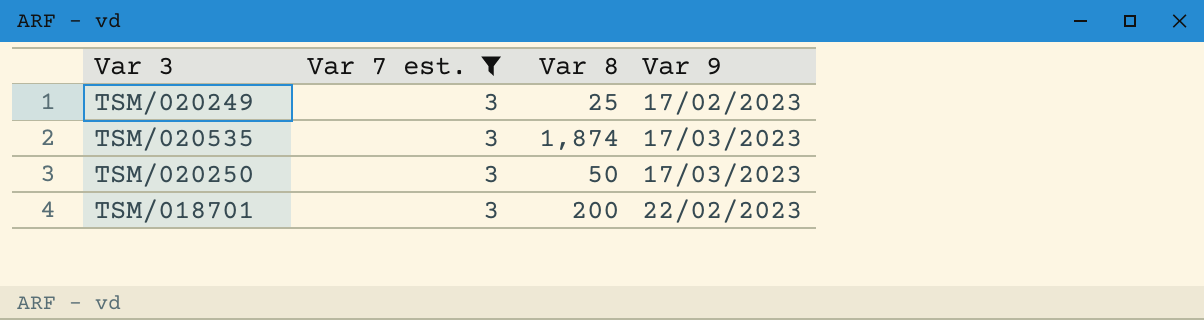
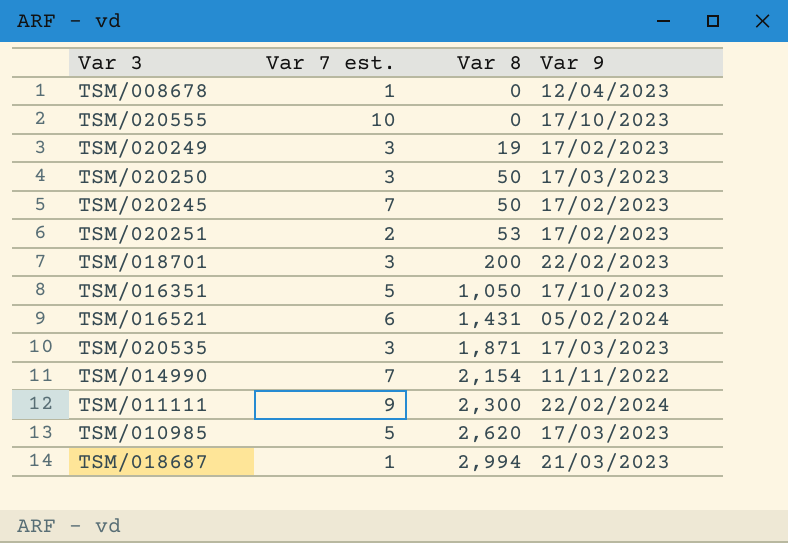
filter: Var 7 est. = 3 -> none
row order: none -> Var 8 ascending
TSM/020249 | Var 8: 25 -> 19
TSM/020535 | Var 8: 1,874 -> 1,871

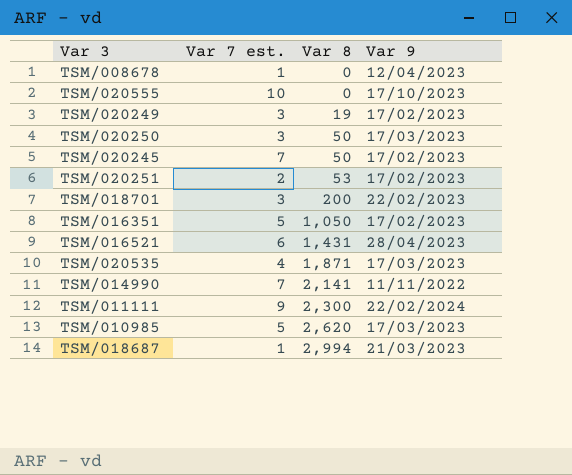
TSM/016351 | Var 9: 17/10/2023 -> 17/02/2023
TSM/016521 | Var 9: 05/02/2024 -> 28/04/2023
TSM/020535 | Var 7 est.: 3 -> 4
TSM/014990 | Var 8: 2,154 -> 2,141

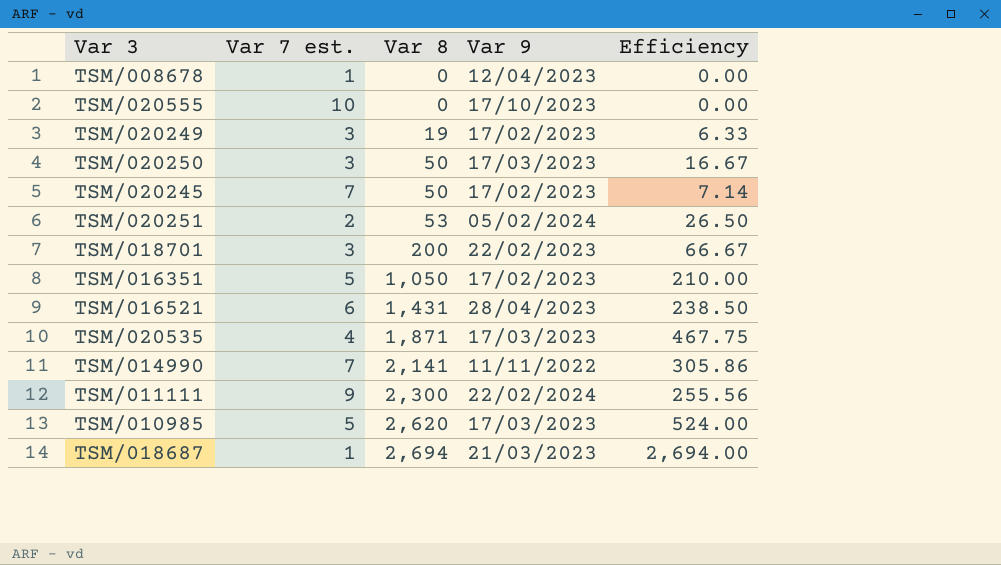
column Efficiency | formula: none -> [Var 8] / [Var 7 est.]
TSM/020251 | Var 9: 17/02/2023 -> 05/02/2024
TSM/018687 | Var 8: 2,994 -> 2,694

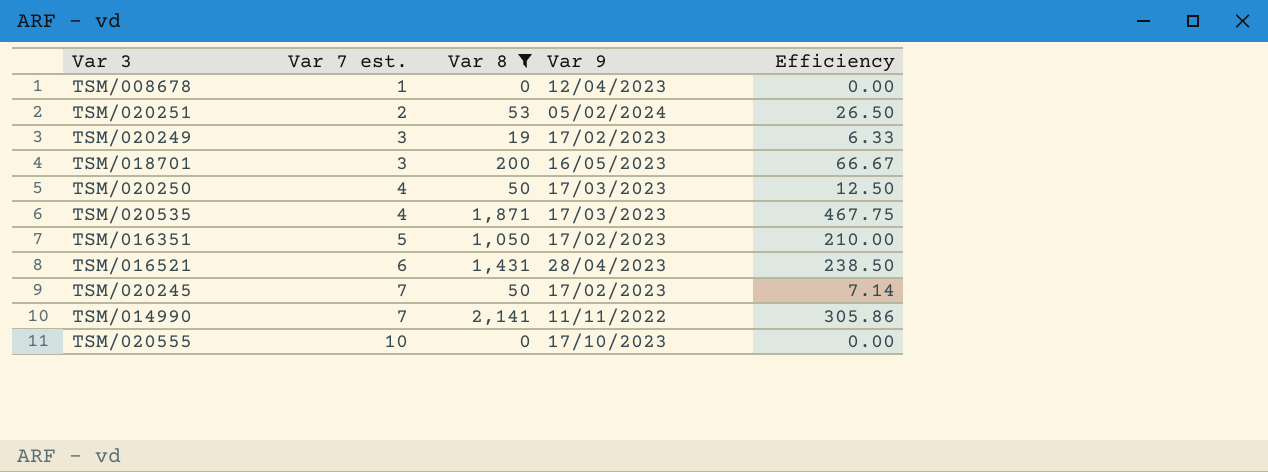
filter: none -> Var 8 <= 2,141
row order: Var 8 ascending -> Var 7 est. ascending
TSM/018701 | Var 9: 22/02/2023 -> 16/05/2023
TSM/020250 | Var 7 est.: 3 -> 4
TSM/020250 | Efficiency: 16.67 -> 12.50

